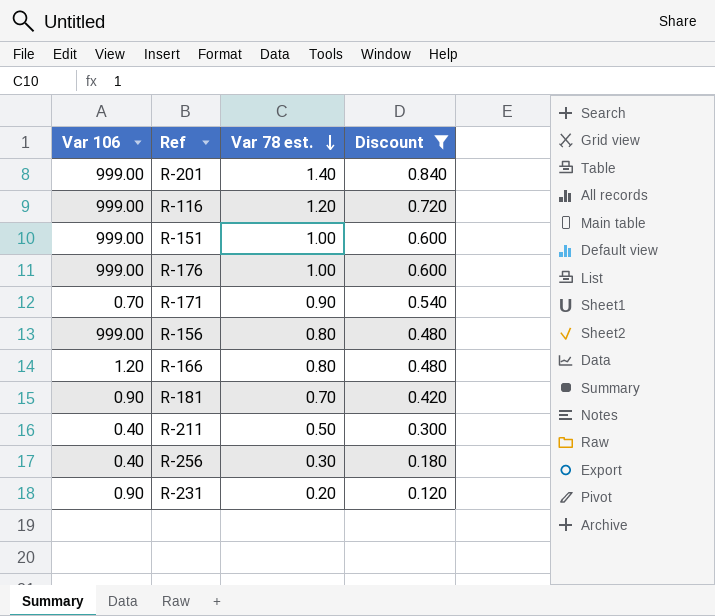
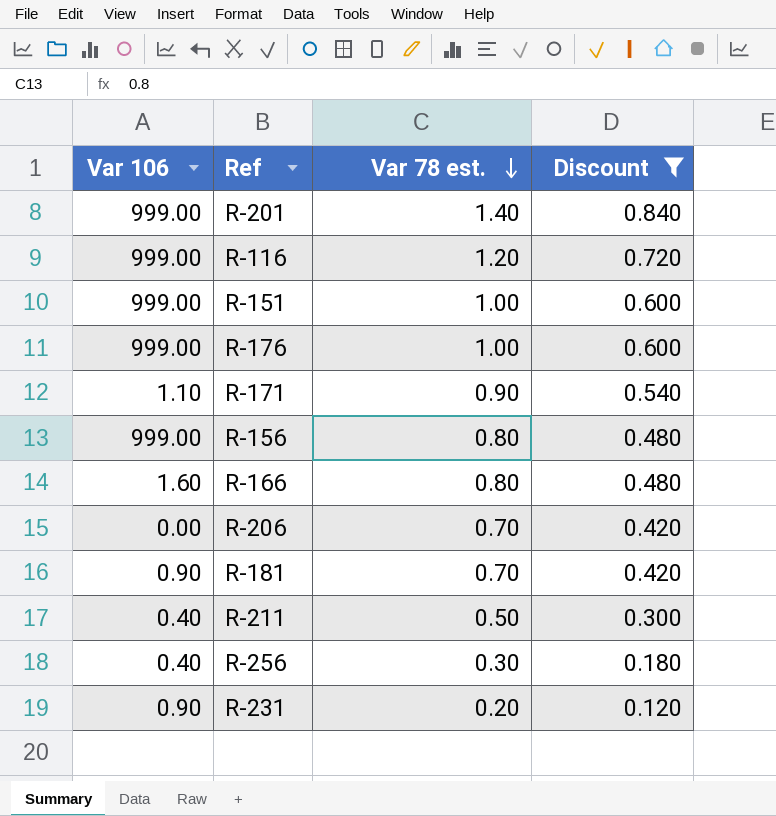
R-171 | Var 106: 0.70 -> 1.10
R-166 | Var 106: 1.20 -> 1.60
row R-206: none -> 0.00 | 0.70 | 0.420

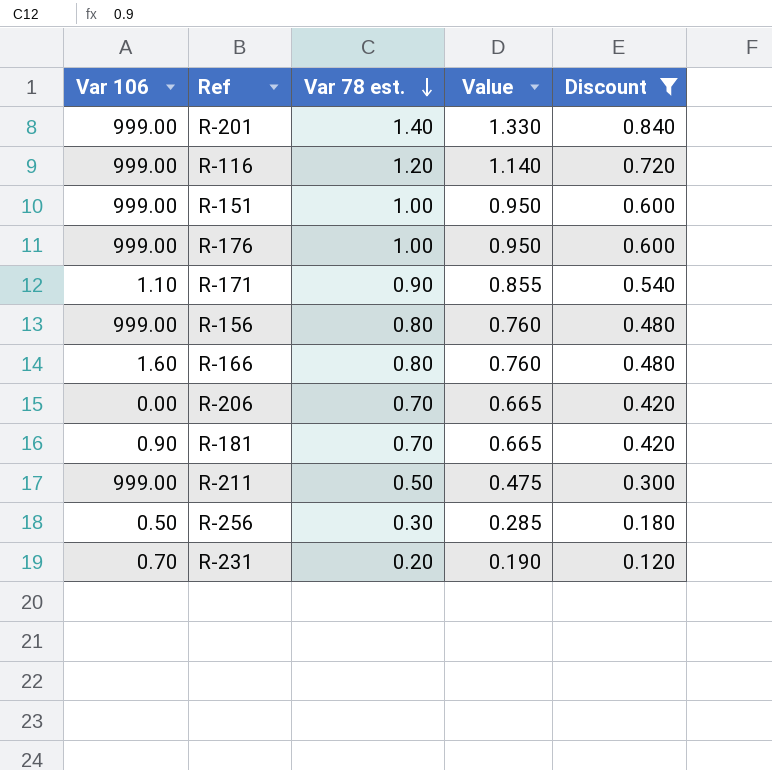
column Value | formula: none -> [Var 78 est.] * 0.95
R-211 | Var 106: 0.40 -> 999.00
R-256 | Var 106: 0.40 -> 0.50
R-231 | Var 106: 0.90 -> 0.70

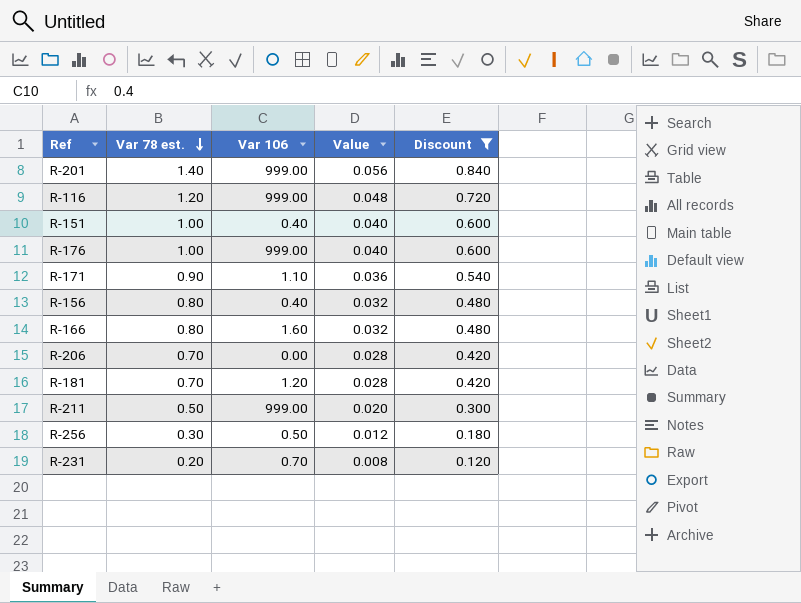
column Var 106 | position: 1 -> 3
column Value | formula: [Var 78 est.] * 0.95 -> [Var 78 est.] * 0.04
R-151 | Var 106: 999.00 -> 0.40
R-156 | Var 106: 999.00 -> 0.40
R-181 | Var 106: 0.90 -> 1.20

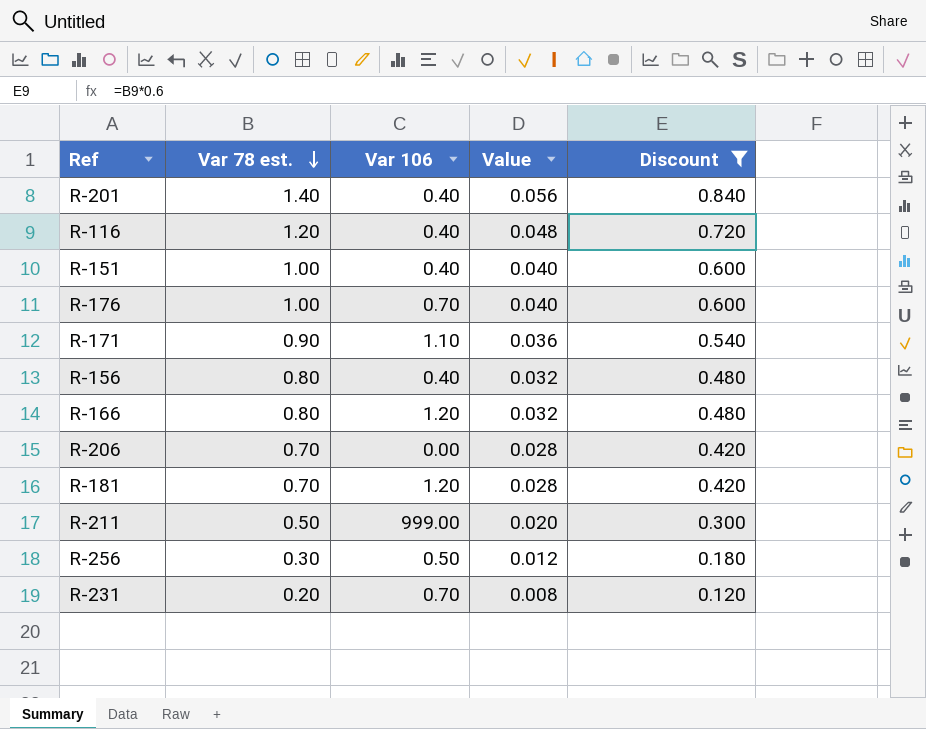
R-201 | Var 106: 999.00 -> 0.40
R-116 | Var 106: 999.00 -> 0.40
R-176 | Var 106: 999.00 -> 0.70
R-166 | Var 106: 1.60 -> 1.20

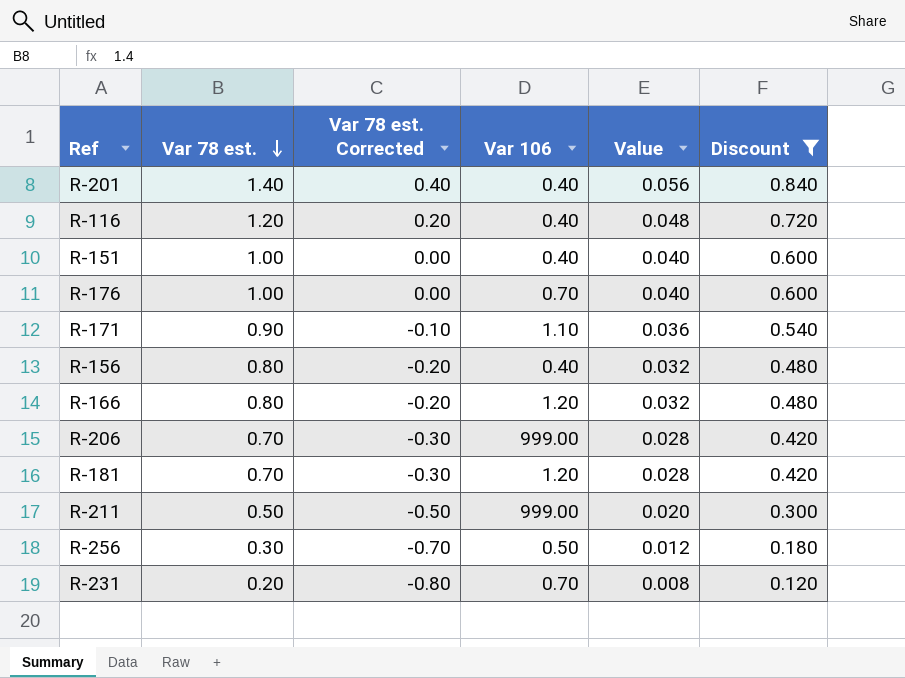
column Var 78 est. Corrected | formula: none -> [Var 78 est.] - 1
R-206 | Var 106: 0.00 -> 999.00

